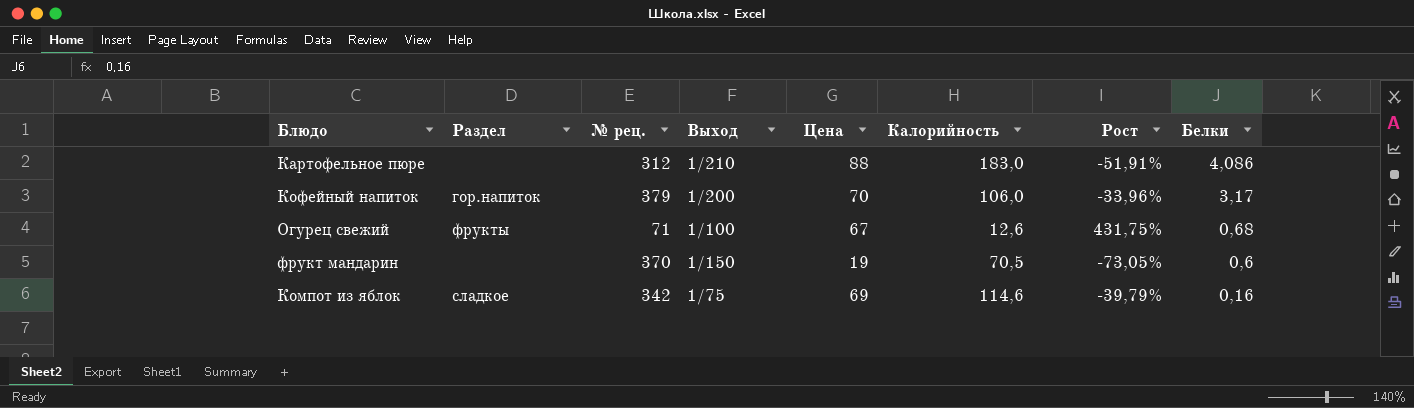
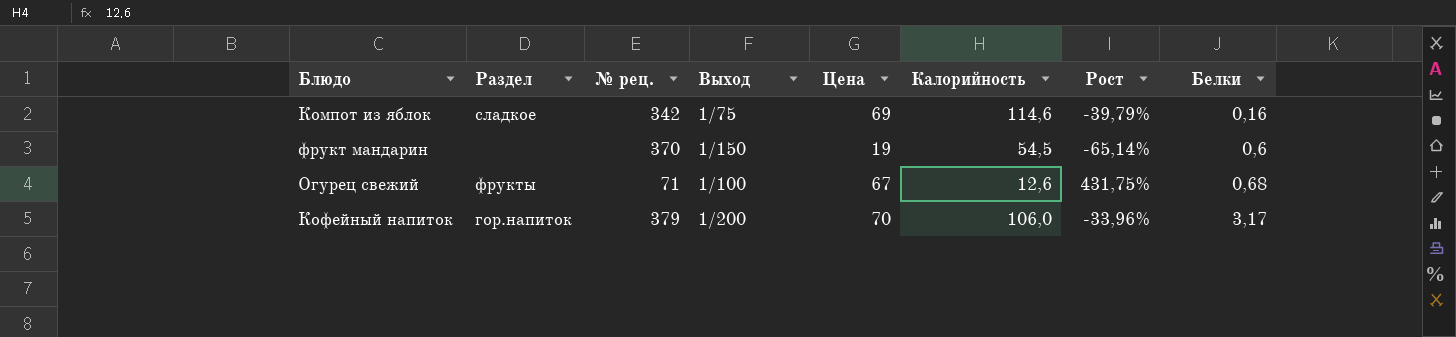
row order: Белки descending -> Белки ascending
row Картофельное пюре: none | 312 | 1/210 | 88 | 183,0 | -51,91% | 4,086 -> none
фрукт мандарин | Калорийность: 70,5 -> 54,5
фрукт мандарин | Рост: -73,05% -> -65,14%

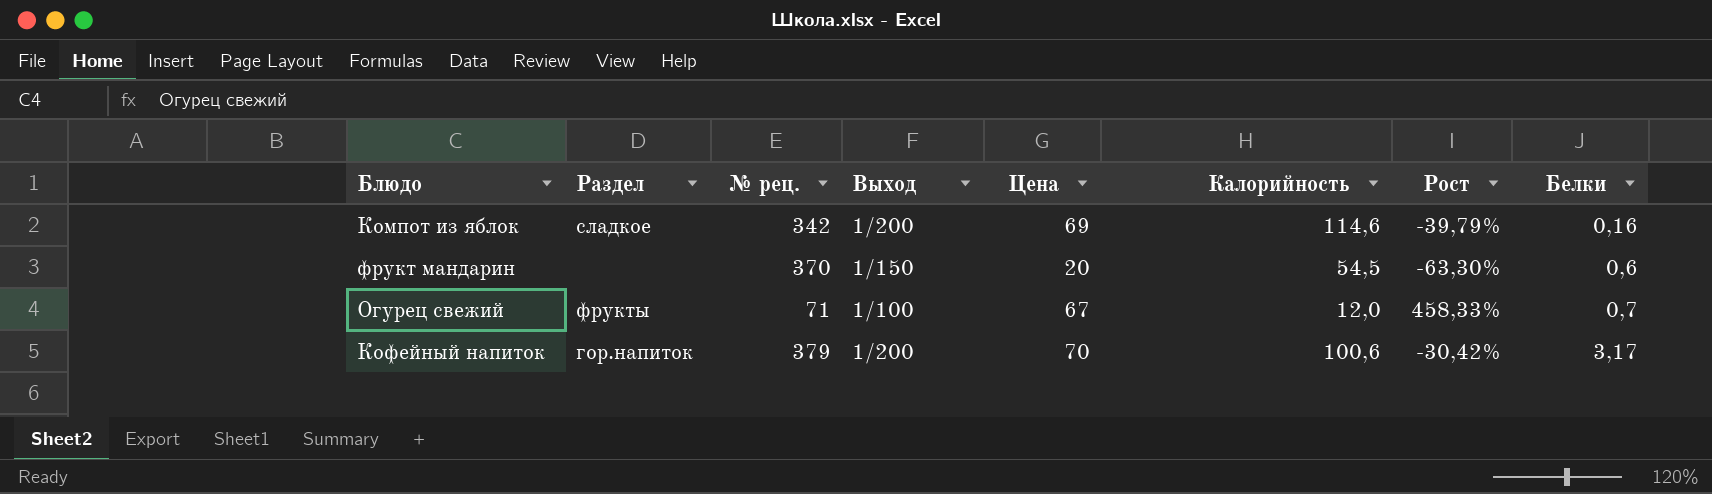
Компот из яблок | Выход: 1/75 -> 1/200
фрукт мандарин | Цена: 19 -> 20
фрукт мандарин | Рост: -65,14% -> -63,30%
Огурец свежий | Калорийность: 12,6 -> 12,0
Огурец свежий | Рост: 431,75% -> 458,33%
Огурец свежий | Белки: 0,68 -> 0,7
Кофейный напиток | Калорийность: 106,0 -> 100,6
Кофейный напиток | Рост: -33,96% -> -30,42%

